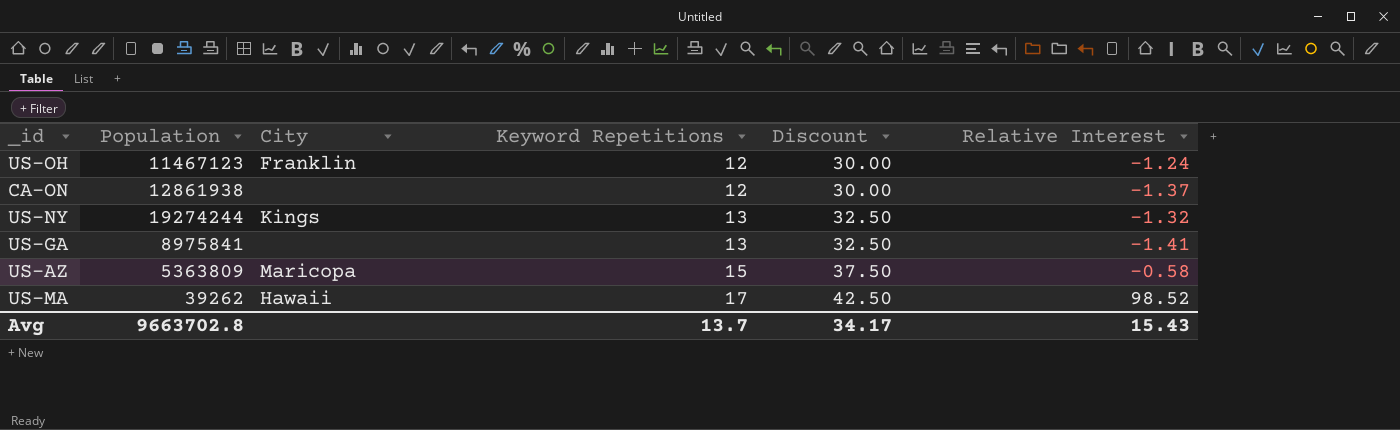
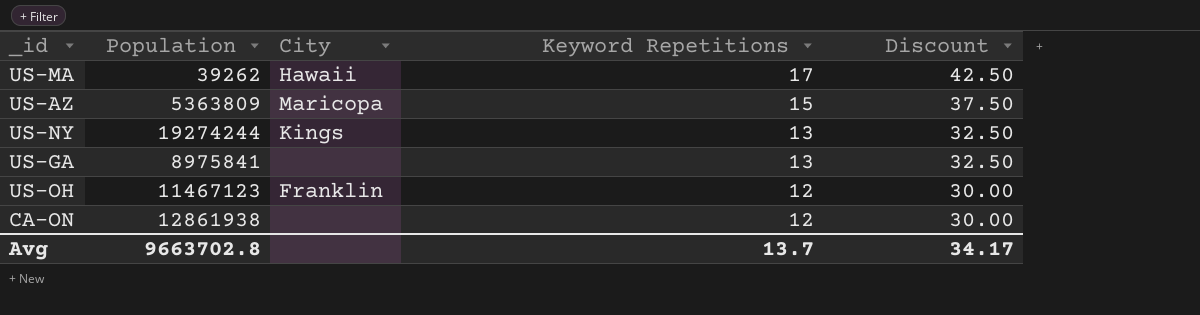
row order: Keyword Repetitions ascending -> Keyword Repetitions descending
column Relative Interest | position: 6 -> none

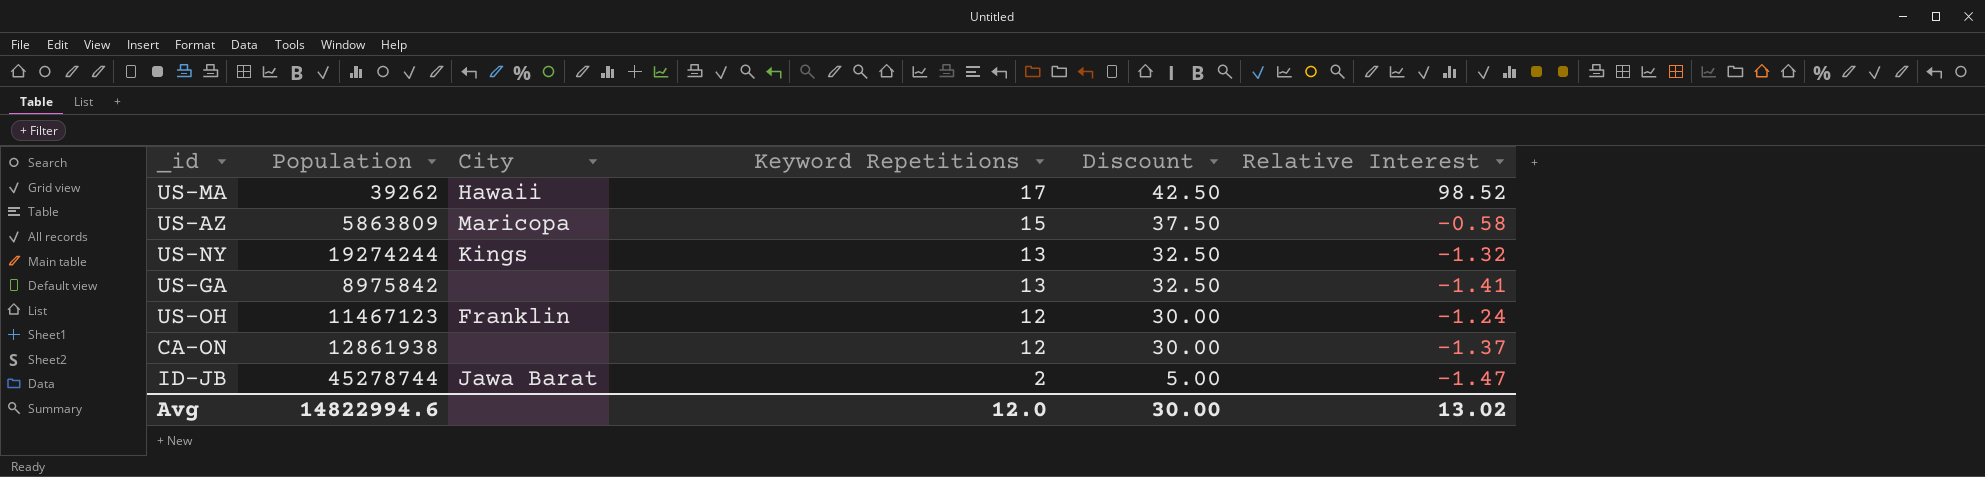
column Relative Interest | position: none -> 6
US-AZ | Population: 5363809 -> 5863809
US-GA | Population: 8975841 -> 8975842
row ID-JB: none -> 45278744 | Jawa Barat | 2 | 5.00 | -1.47
Avg | Population: 9663702.8 -> 14822994.6
Avg | Keyword Repetitions: 13.7 -> 12.0
Avg | Discount: 34.17 -> 30.00

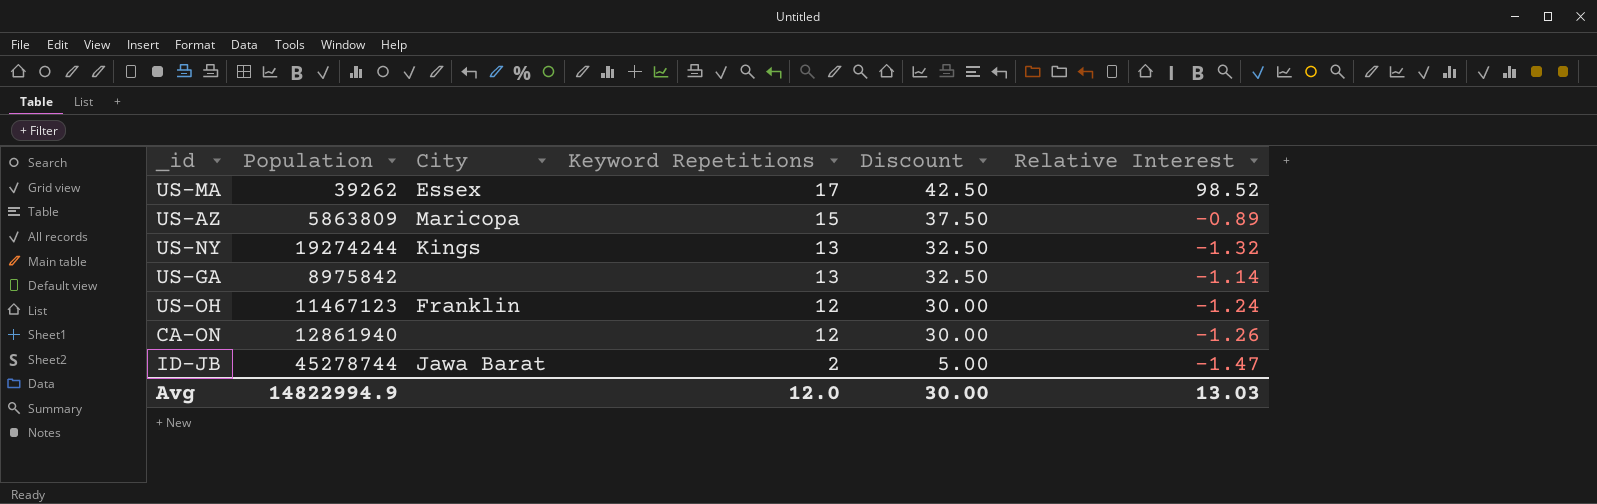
US-MA | City: Hawaii -> Essex
US-AZ | Relative Interest: -0.58 -> -0.89
US-GA | Relative Interest: -1.41 -> -1.14
CA-ON | Population: 12861938 -> 12861940
CA-ON | Relative Interest: -1.37 -> -1.26
Avg | Population: 14822994.6 -> 14822994.9
Avg | Relative Interest: 13.02 -> 13.03

